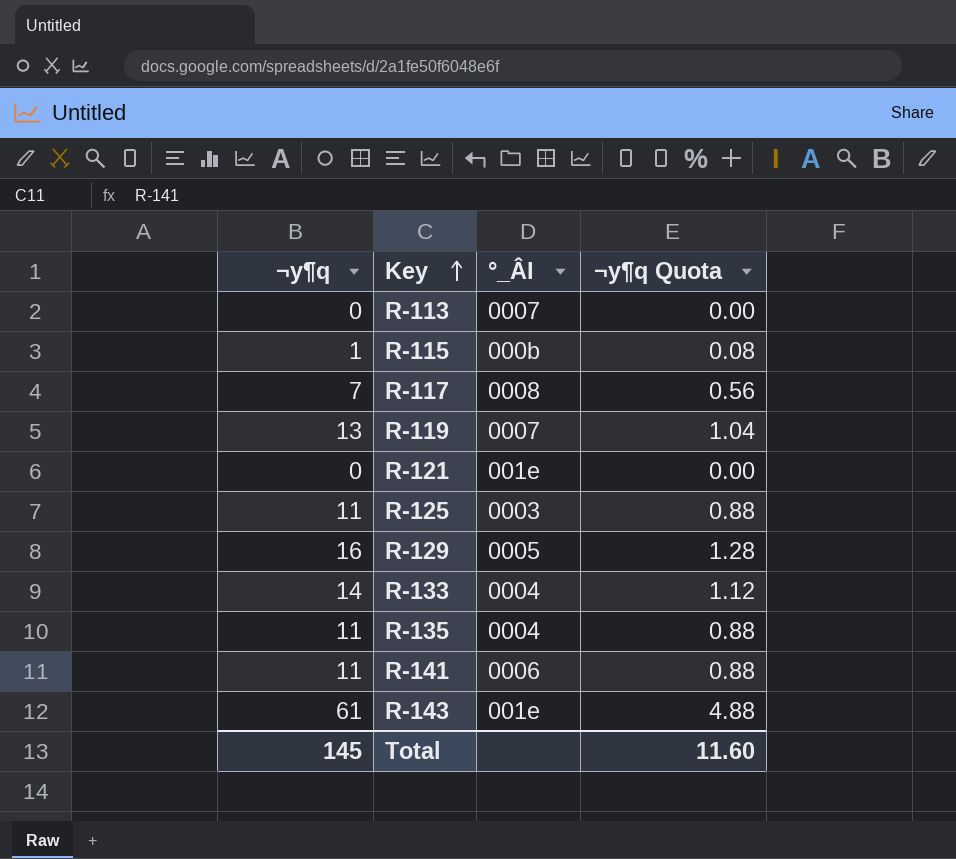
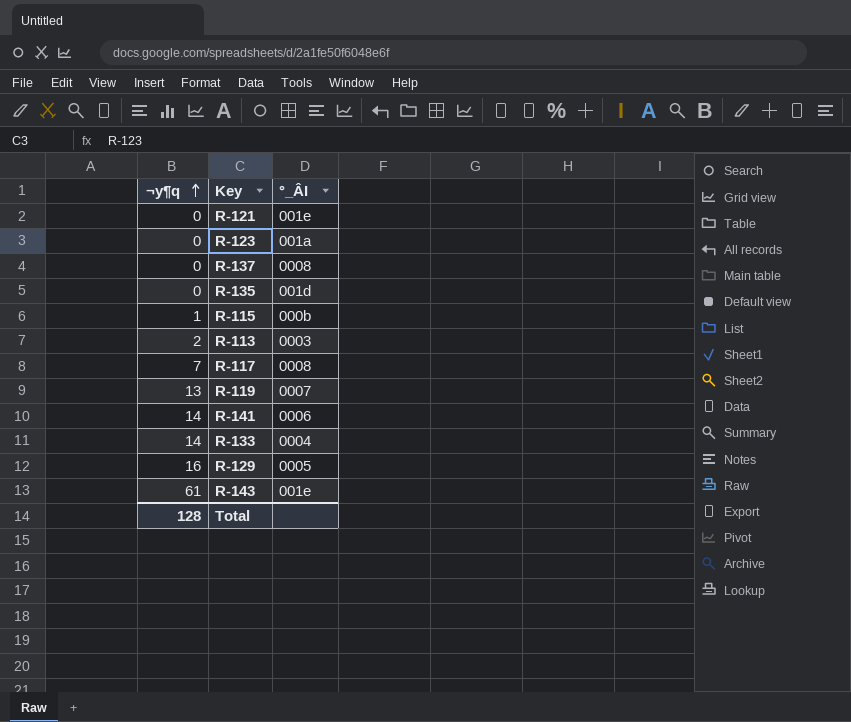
row order: Key ascending -> ¬y¶q ascending
column ¬y¶q Quota | formula: [¬y¶q] * 0.08 -> none
row R-125: 11 | 0003 | 0.88 -> none
row R-123: none -> 0 | 001a
row R-137: none -> 0 | 0008
R-135 | ¬y¶q: 11 -> 0
R-135 | °_ÂI: 0004 -> 001d
R-113 | ¬y¶q: 0 -> 2
R-113 | °_ÂI: 0007 -> 0003
R-141 | ¬y¶q: 11 -> 14
Total | ¬y¶q: 145 -> 128

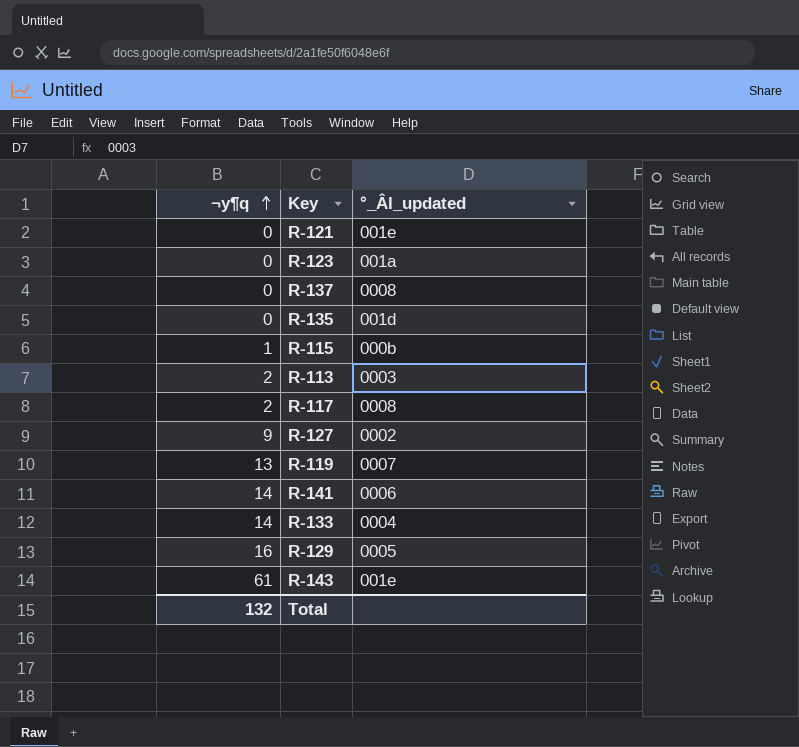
column name: °_ÂI -> °_ÂI_updated
R-117 | ¬y¶q: 7 -> 2
row R-127: none -> 9 | 0002
Total | ¬y¶q: 128 -> 132

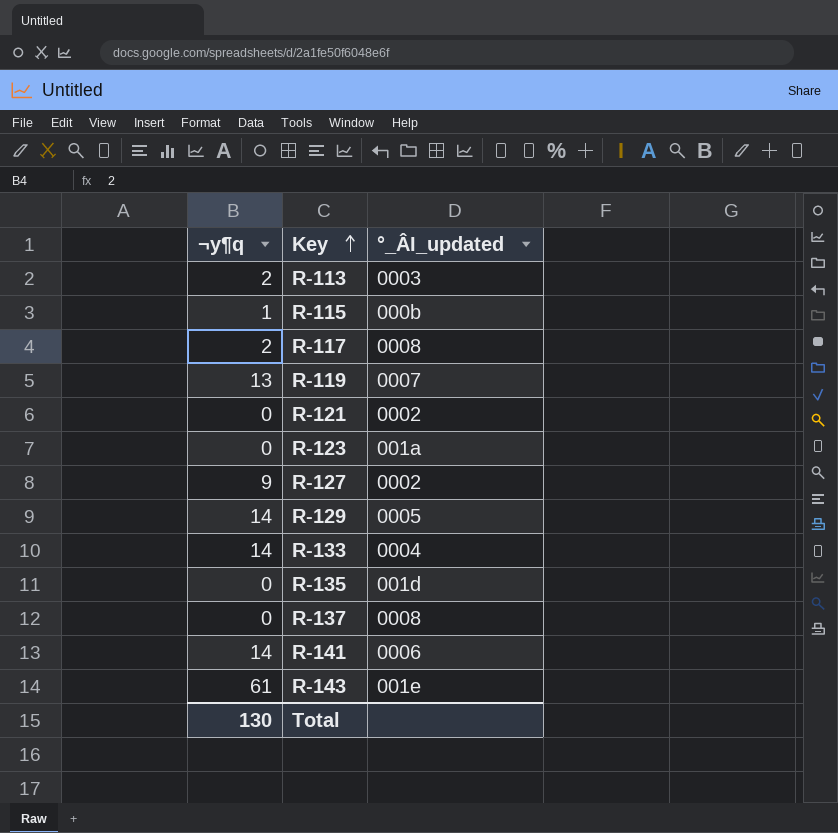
row order: ¬y¶q ascending -> Key ascending
R-121 | °_ÂI_updated: 001e -> 0002
R-129 | ¬y¶q: 16 -> 14
Total | ¬y¶q: 132 -> 130

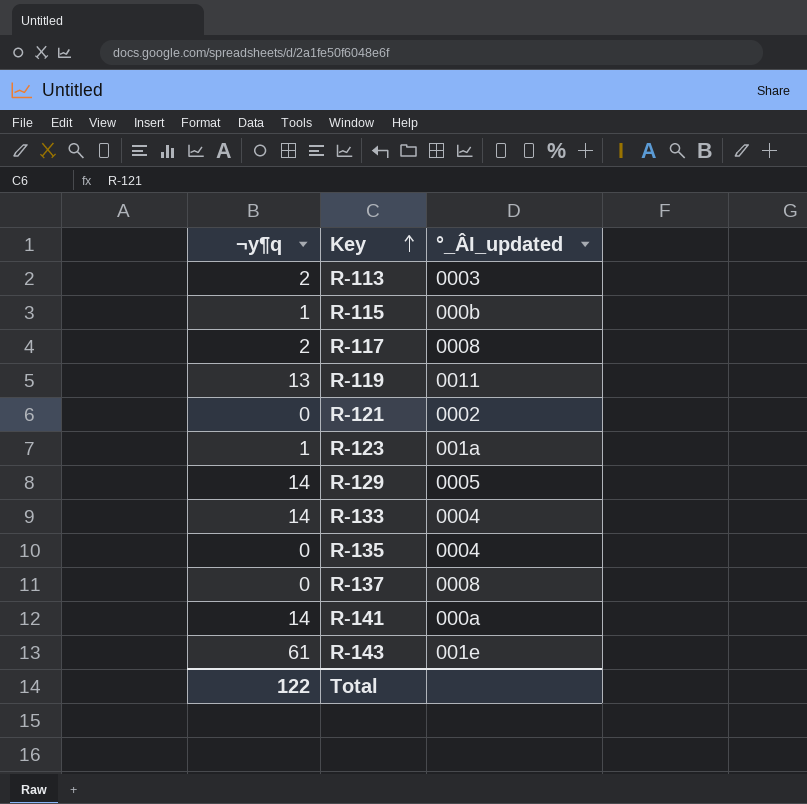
row R-127: 9 | 0002 -> none
R-119 | °_ÂI_updated: 0007 -> 0011
R-123 | ¬y¶q: 0 -> 1
R-135 | °_ÂI_updated: 001d -> 0004
R-141 | °_ÂI_updated: 0006 -> 000a
Total | ¬y¶q: 130 -> 122

